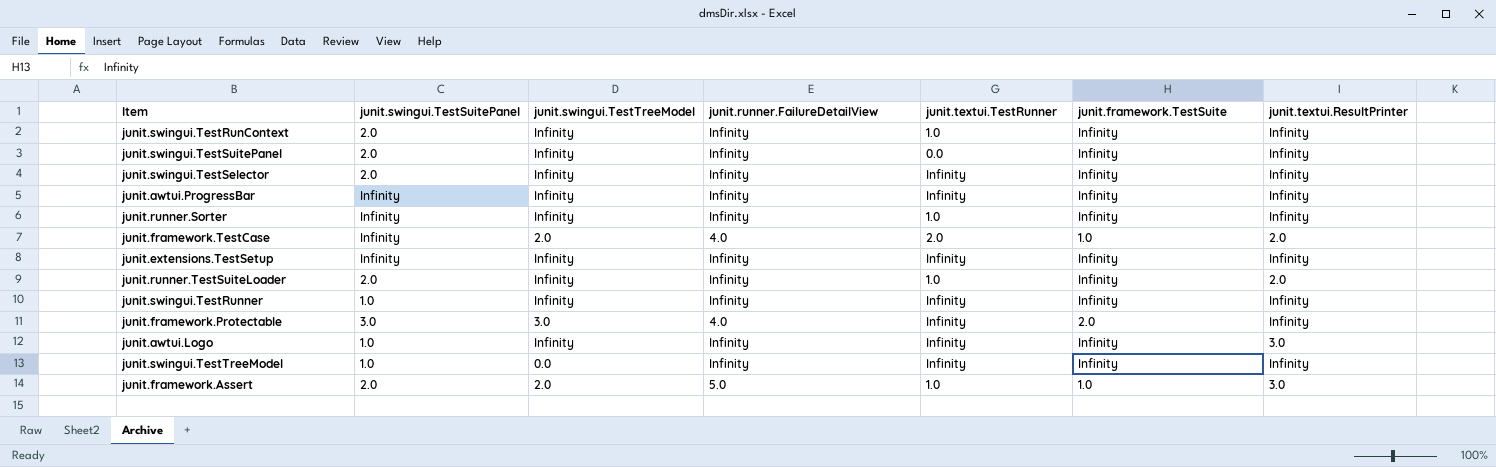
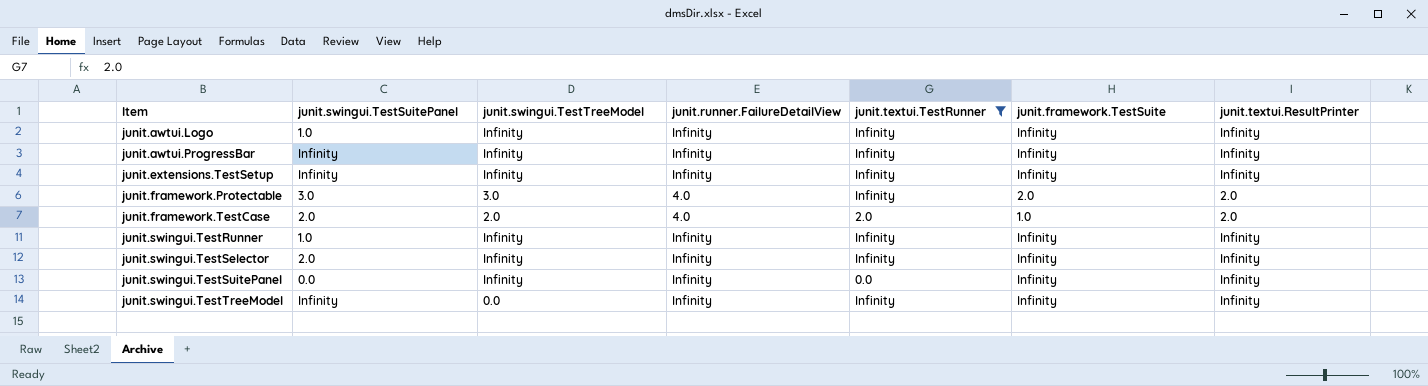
filter: none -> junit.textui.TestRunner != 1.0
row order: none -> Item ascending
junit.awtui.Logo | junit.textui.ResultPrinter: 3.0 -> Infinity
junit.framework.Protectable | junit.textui.ResultPrinter: Infinity -> 2.0
junit.framework.TestCase | junit.swingui.TestSuitePanel: Infinity -> 2.0
junit.swingui.TestSuitePanel | junit.swingui.TestSuitePanel: 2.0 -> 0.0
junit.swingui.TestTreeModel | junit.swingui.TestSuitePanel: 1.0 -> Infinity

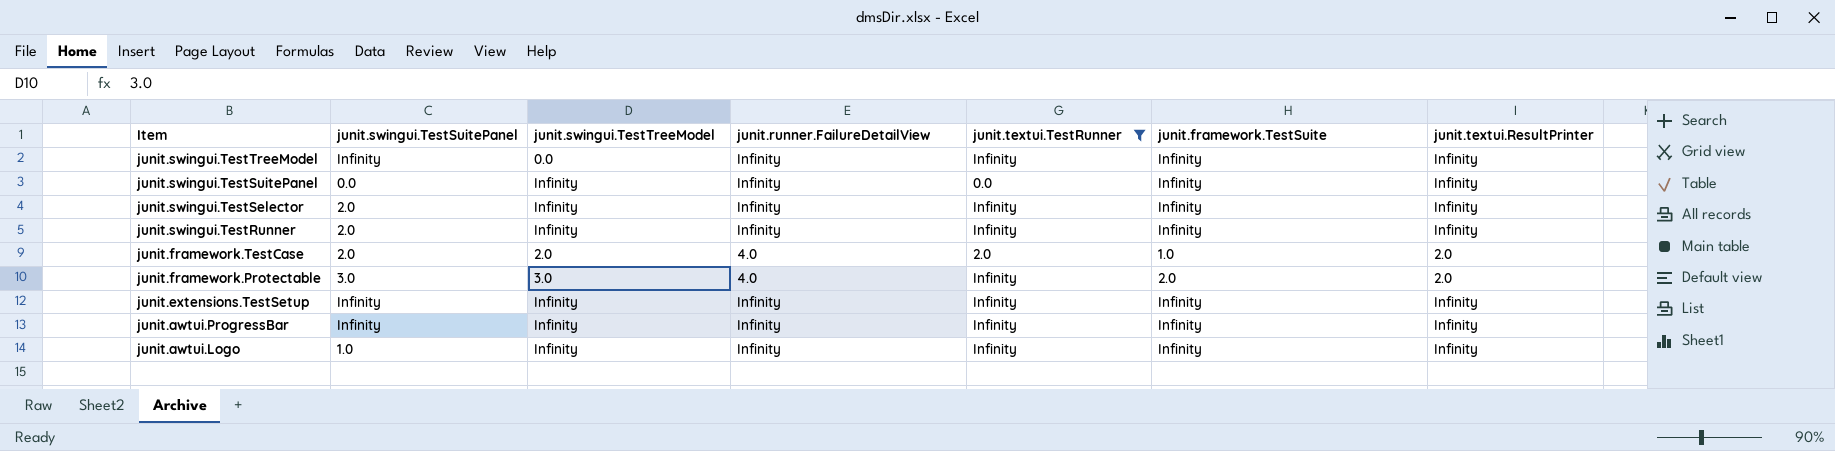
row order: Item ascending -> Item descending
junit.swingui.TestRunner | junit.swingui.TestSuitePanel: 1.0 -> 2.0

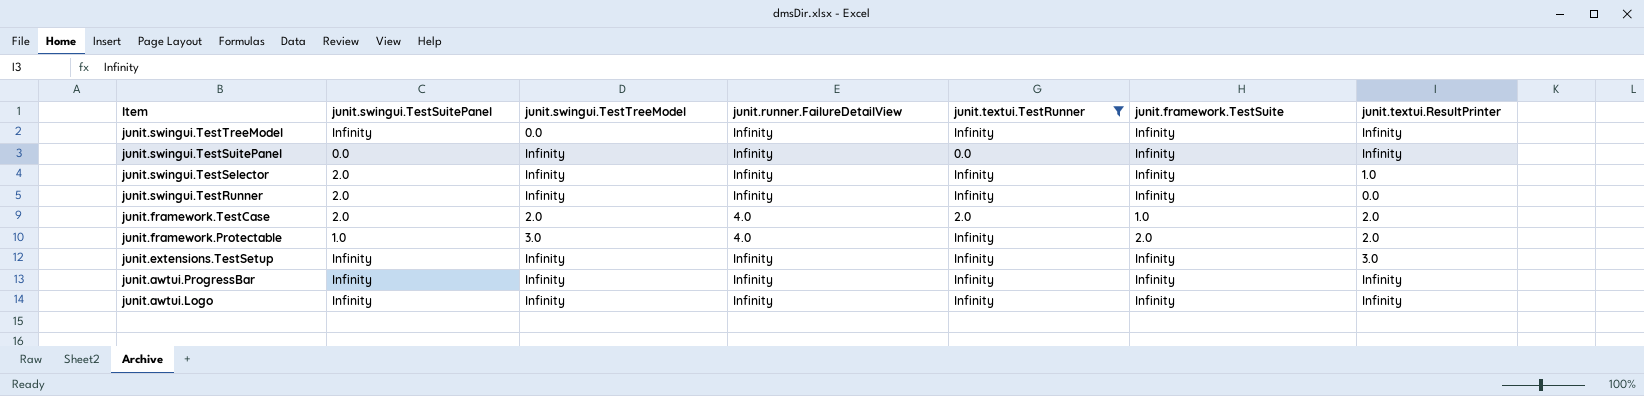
junit.swingui.TestSelector | junit.textui.ResultPrinter: Infinity -> 1.0
junit.swingui.TestRunner | junit.textui.ResultPrinter: Infinity -> 0.0
junit.framework.Protectable | junit.swingui.TestSuitePanel: 3.0 -> 1.0
junit.extensions.TestSetup | junit.textui.ResultPrinter: Infinity -> 3.0
junit.awtui.Logo | junit.swingui.TestSuitePanel: 1.0 -> Infinity

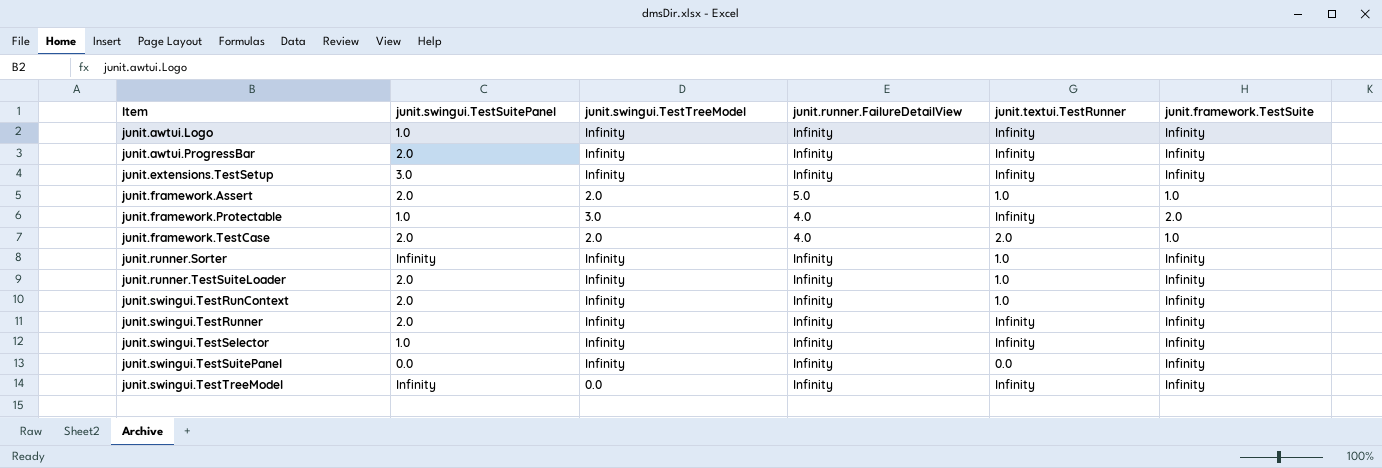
filter: junit.textui.TestRunner != 1.0 -> none
row order: Item descending -> Item ascending
column junit.textui.ResultPrinter | position: 7 -> none
junit.awtui.Logo | junit.swingui.TestSuitePanel: Infinity -> 1.0
junit.awtui.ProgressBar | junit.swingui.TestSuitePanel: Infinity -> 2.0
junit.extensions.TestSetup | junit.swingui.TestSuitePanel: Infinity -> 3.0
junit.swingui.TestSelector | junit.swingui.TestSuitePanel: 2.0 -> 1.0

